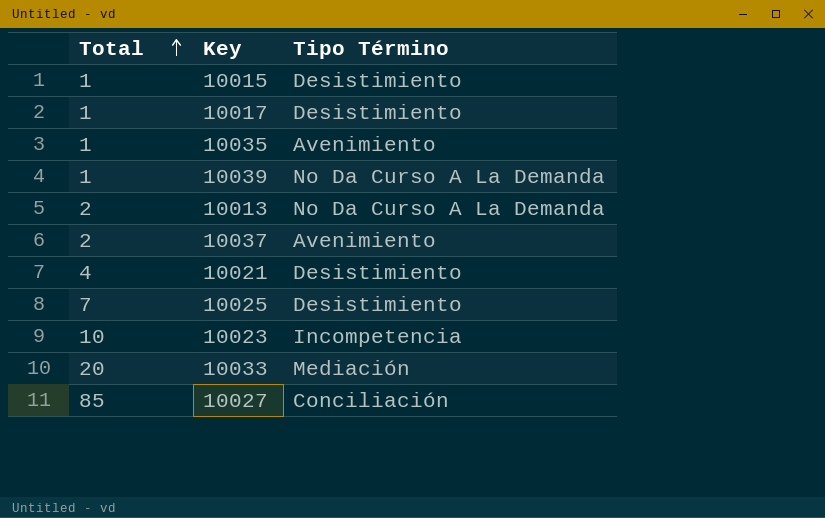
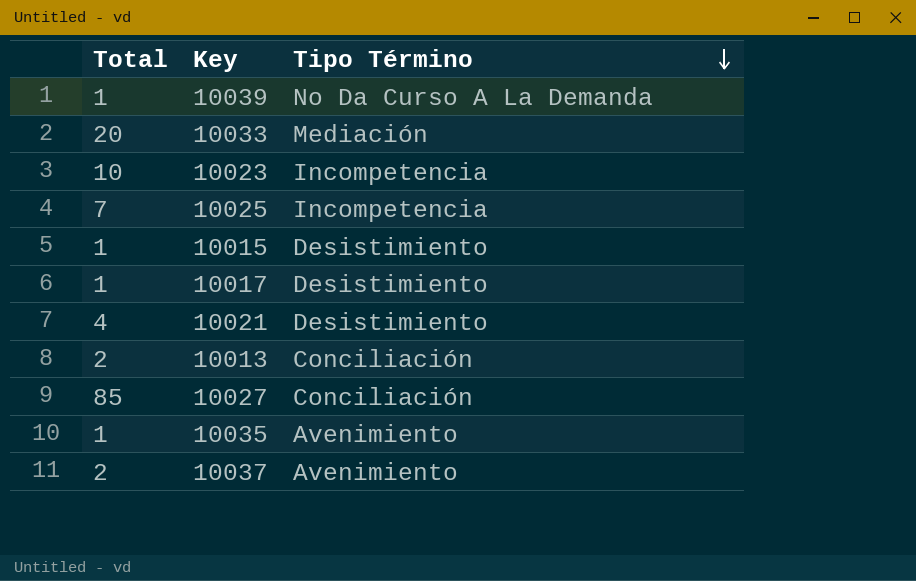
row order: Total ascending -> Tipo Término descending
10025 | Tipo Término: Desistimiento -> Incompetencia
10013 | Tipo Término: No Da Curso A La Demanda -> Conciliación

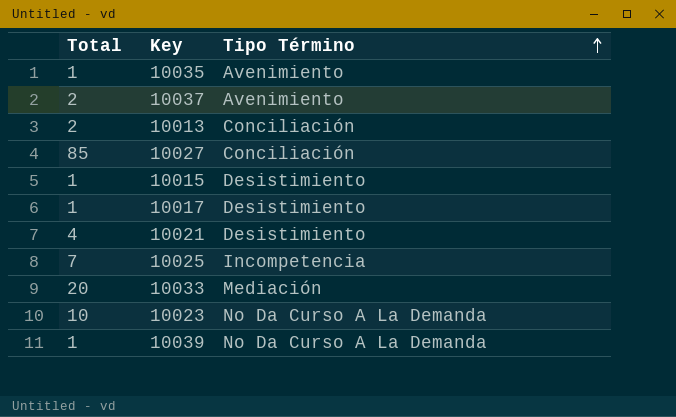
row order: Tipo Término descending -> Tipo Término ascending
10023 | Tipo Término: Incompetencia -> No Da Curso A La Demanda

